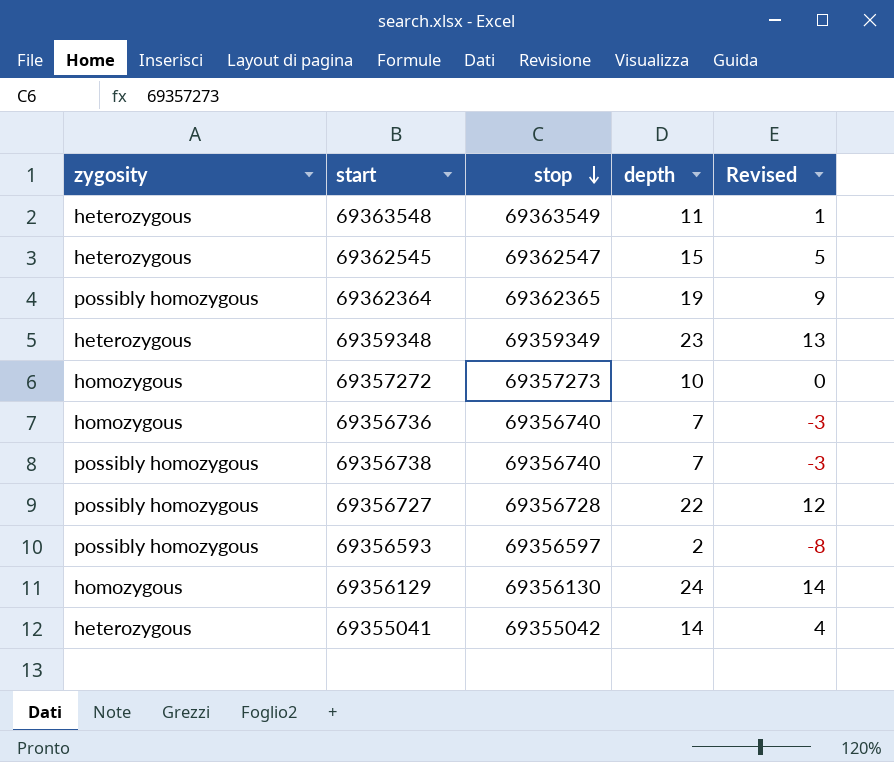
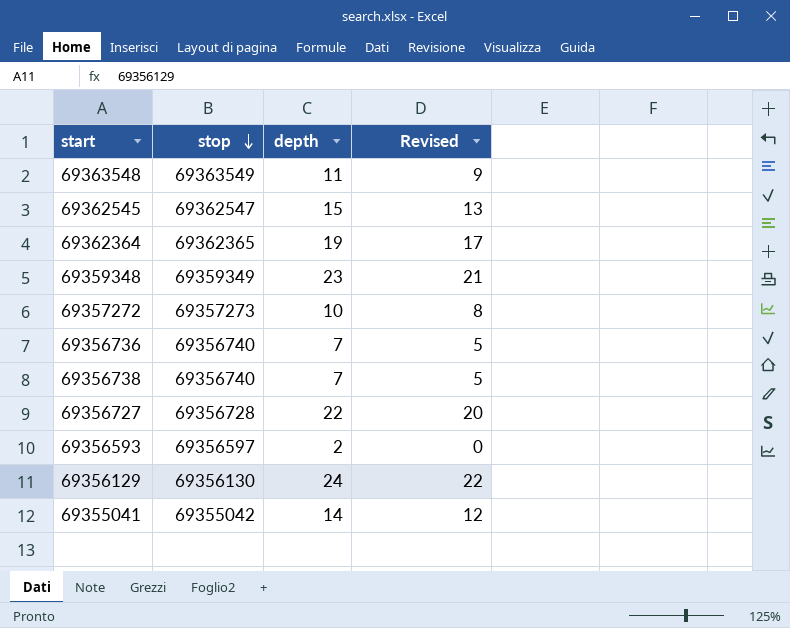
column zygosity | position: 1 -> none
column Revised | formula: [depth] - 10 -> [depth] - 2

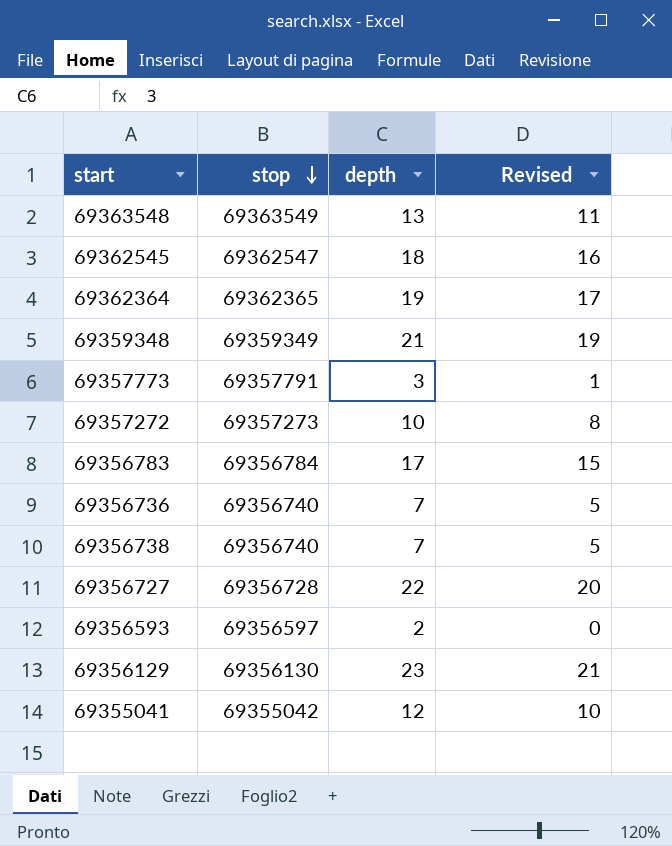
69363548 | depth: 11 -> 13
69363548 | Revised: 9 -> 11
69362545 | depth: 15 -> 18
69362545 | Revised: 13 -> 16
69359348 | depth: 23 -> 21
69359348 | Revised: 21 -> 19
row 69357773: none -> 69357791 | 3 | 1
row 69356783: none -> 69356784 | 17 | 15
69356129 | depth: 24 -> 23
69356129 | Revised: 22 -> 21
69355041 | depth: 14 -> 12
69355041 | Revised: 12 -> 10

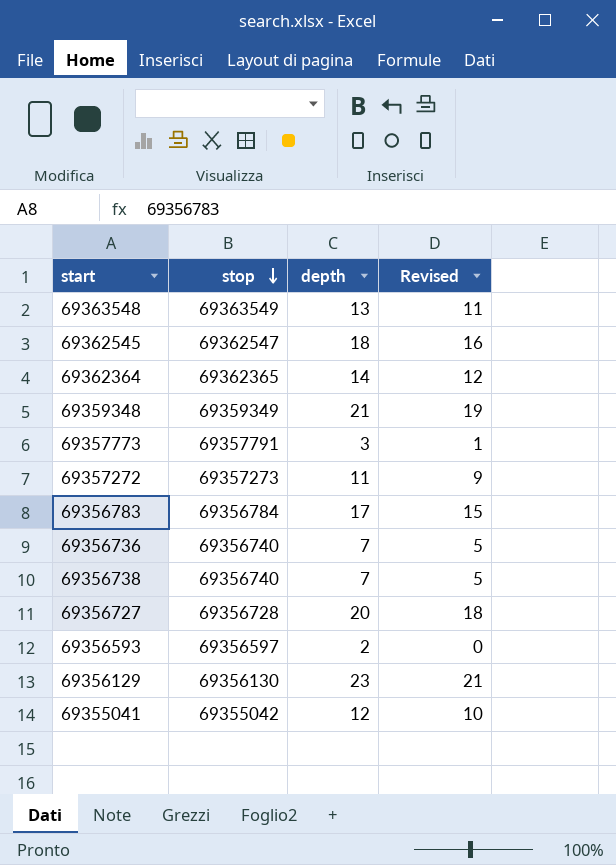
69362364 | depth: 19 -> 14
69362364 | Revised: 17 -> 12
69357272 | depth: 10 -> 11
69357272 | Revised: 8 -> 9
69356727 | depth: 22 -> 20
69356727 | Revised: 20 -> 18

